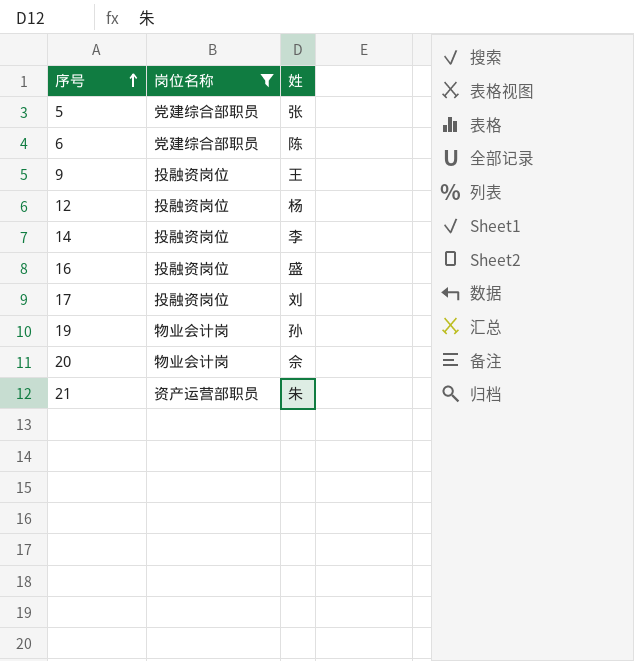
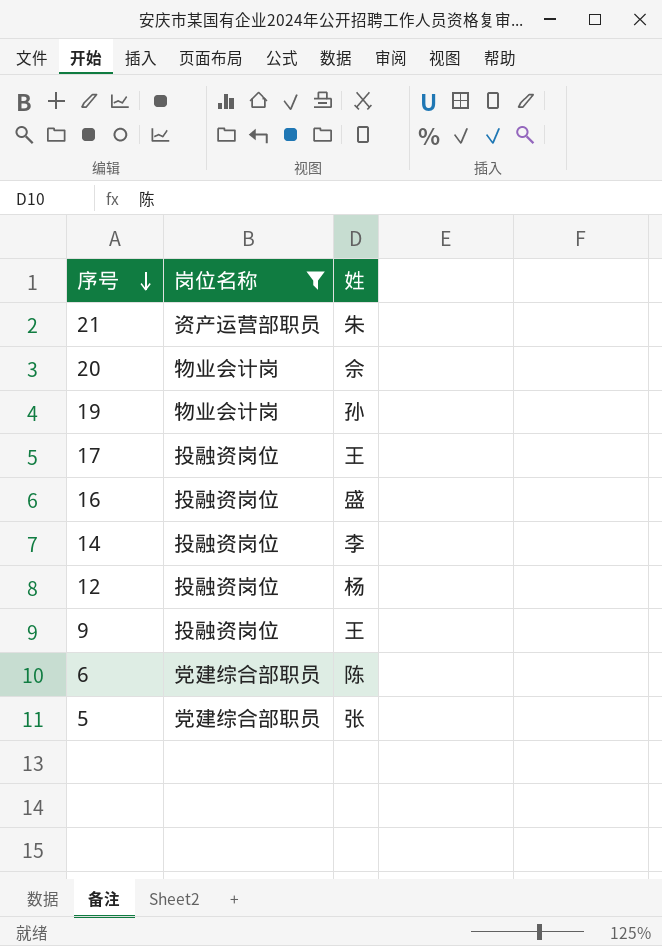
row order: 序号 ascending -> 序号 descending
17 | 姓: 刘 -> 王

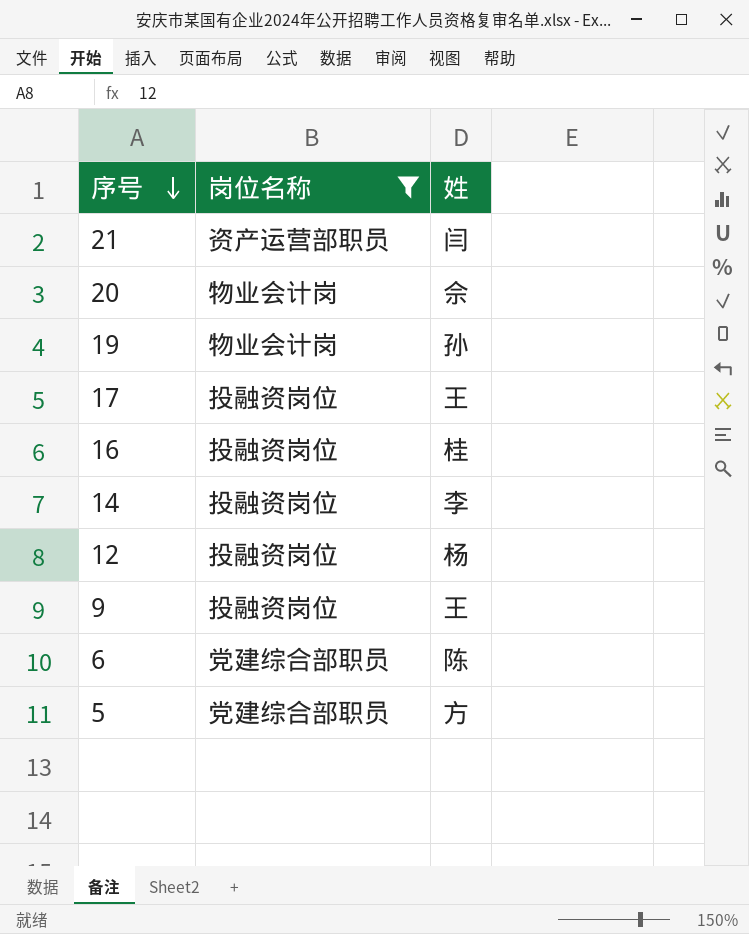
21 | 姓: 朱 -> 闫
16 | 姓: 盛 -> 桂
5 | 姓: 张 -> 方

